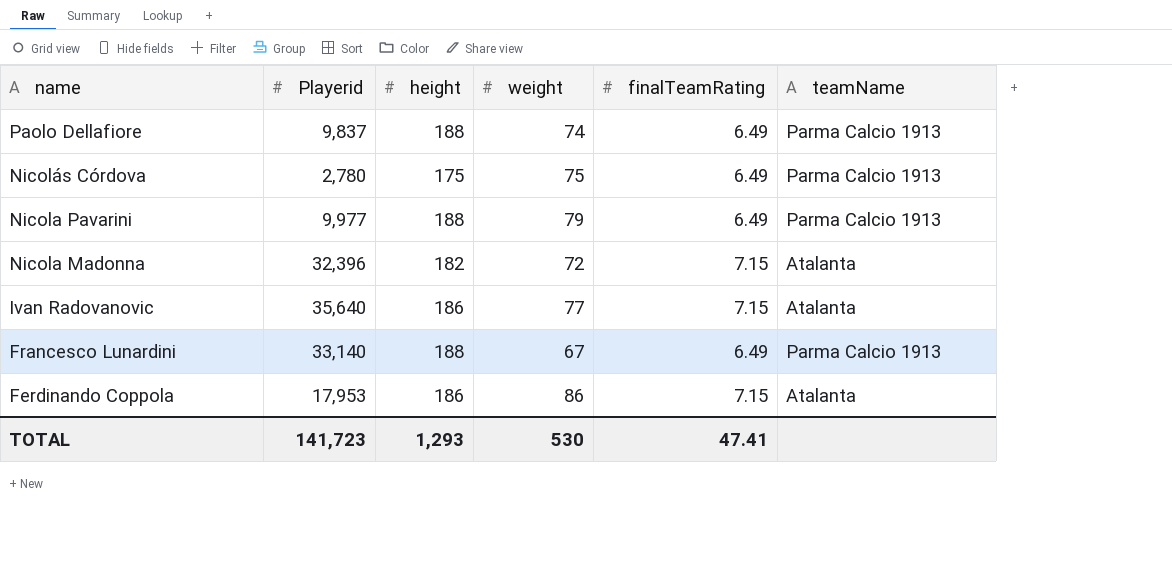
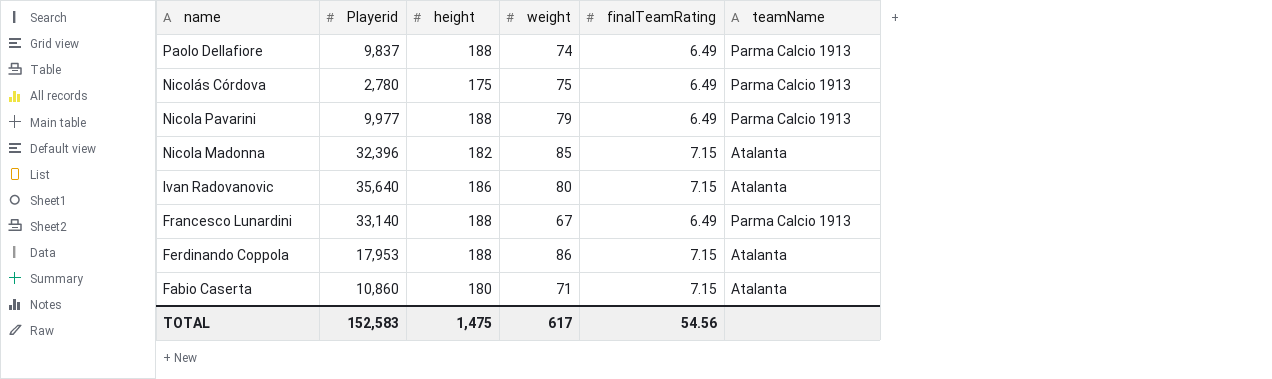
Nicola Madonna | weight: 72 -> 85
Ivan Radovanovic | weight: 77 -> 80
Ferdinando Coppola | height: 186 -> 188
row Fabio Caserta: none -> 10,860 | 180 | 71 | 7.15 | Atalanta
TOTAL | Playerid: 141,723 -> 152,583
TOTAL | height: 1,293 -> 1,475
TOTAL | weight: 530 -> 617
TOTAL | finalTeamRating: 47.41 -> 54.56

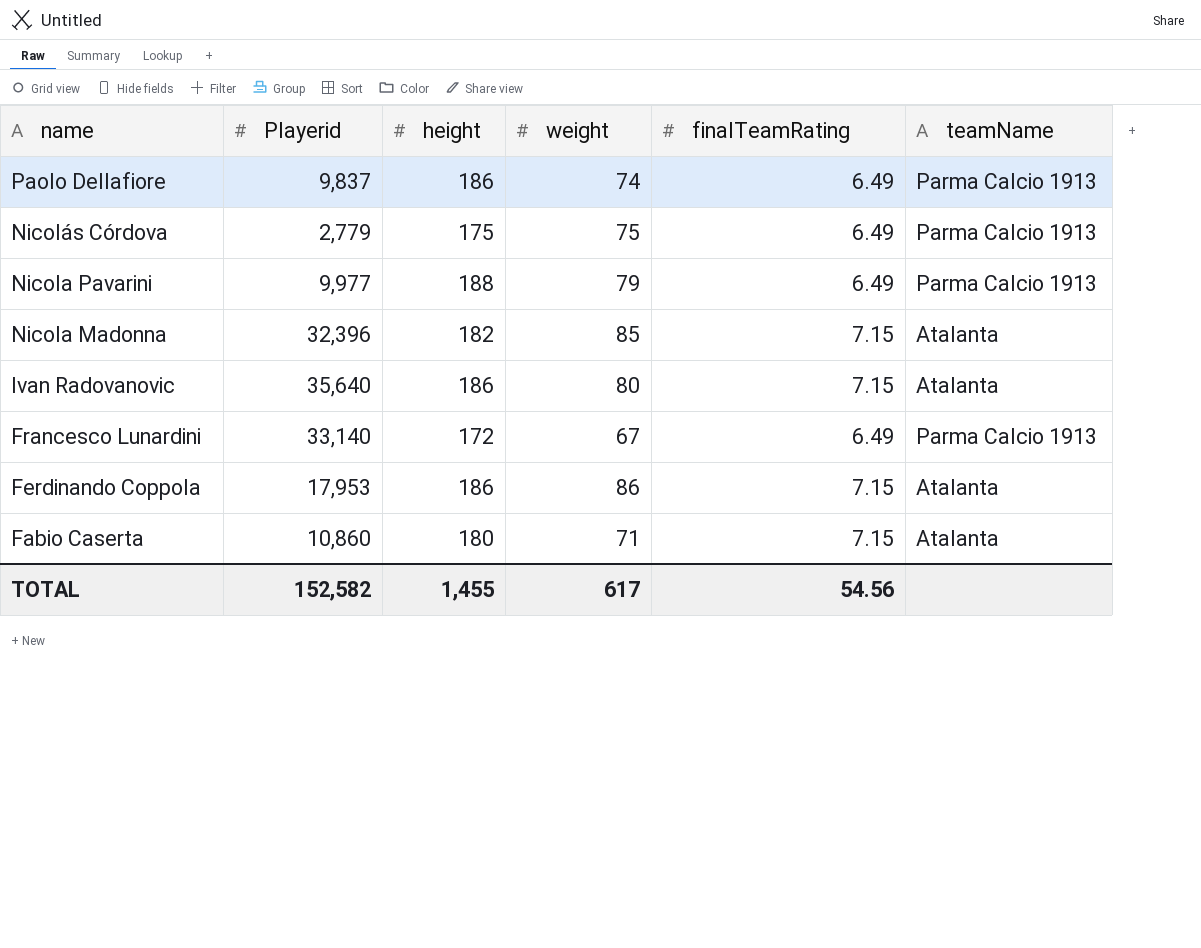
Paolo Dellafiore | height: 188 -> 186
Nicolás Córdova | Playerid: 2,780 -> 2,779
Francesco Lunardini | height: 188 -> 172
Ferdinando Coppola | height: 188 -> 186
TOTAL | Playerid: 152,583 -> 152,582
TOTAL | height: 1,475 -> 1,455

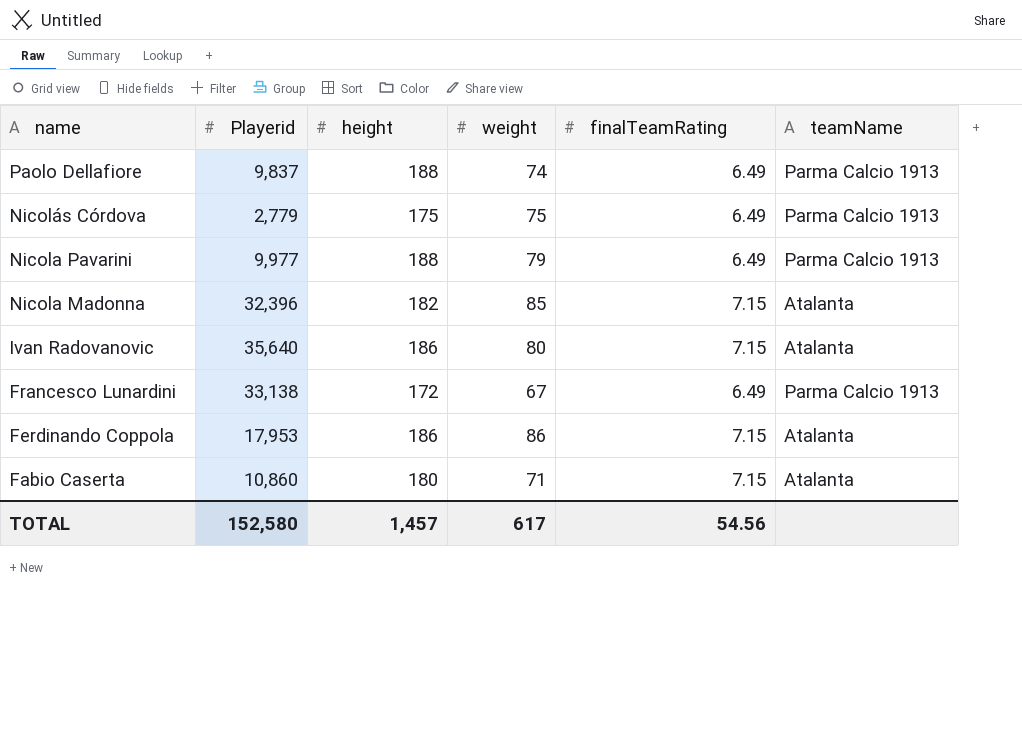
Paolo Dellafiore | height: 186 -> 188
Francesco Lunardini | Playerid: 33,140 -> 33,138
TOTAL | Playerid: 152,582 -> 152,580
TOTAL | height: 1,455 -> 1,457

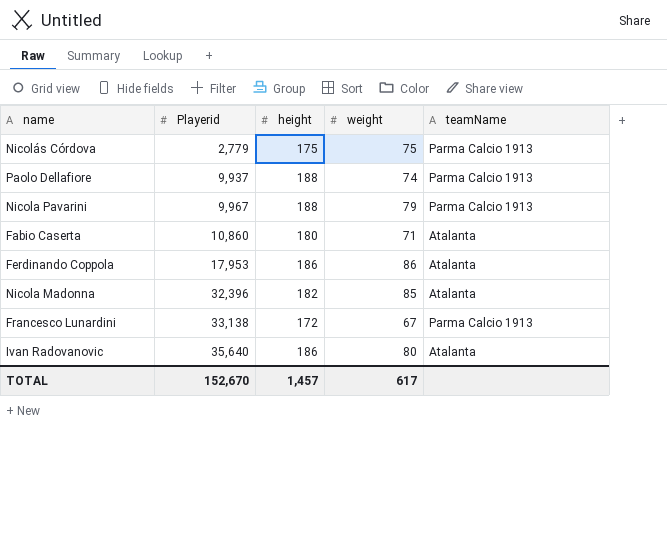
row order: name descending -> Playerid ascending
column finalTeamRating | position: 5 -> none
Paolo Dellafiore | Playerid: 9,837 -> 9,937
Nicola Pavarini | Playerid: 9,977 -> 9,967
TOTAL | Playerid: 152,580 -> 152,670

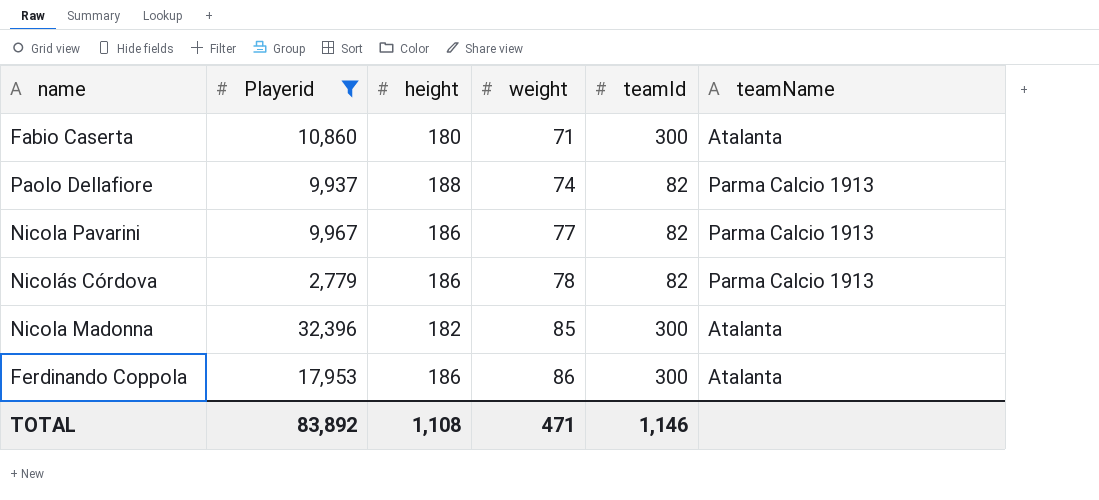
filter: none -> Playerid <= 32,396
row order: Playerid ascending -> weight ascending
column teamId | position: none -> 5
Nicola Pavarini | height: 188 -> 186
Nicola Pavarini | weight: 79 -> 77
Nicolás Córdova | height: 175 -> 186
Nicolás Córdova | weight: 75 -> 78
TOTAL | Playerid: 152,670 -> 83,892
TOTAL | height: 1,457 -> 1,108
TOTAL | weight: 617 -> 471

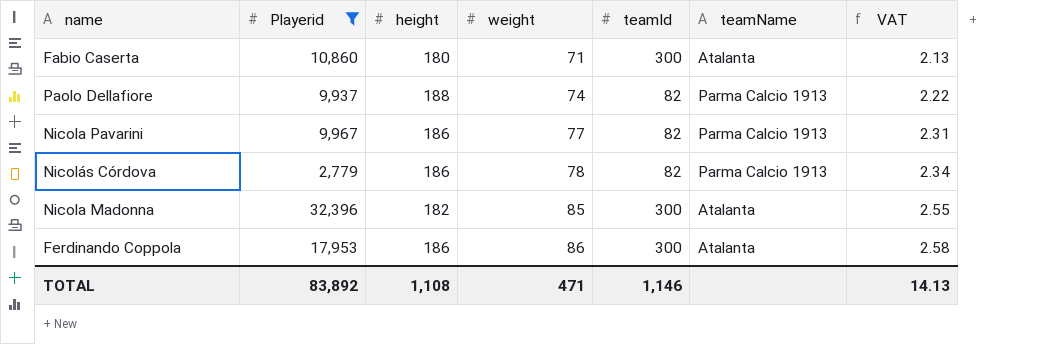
column VAT | formula: none -> [weight] * 0.03

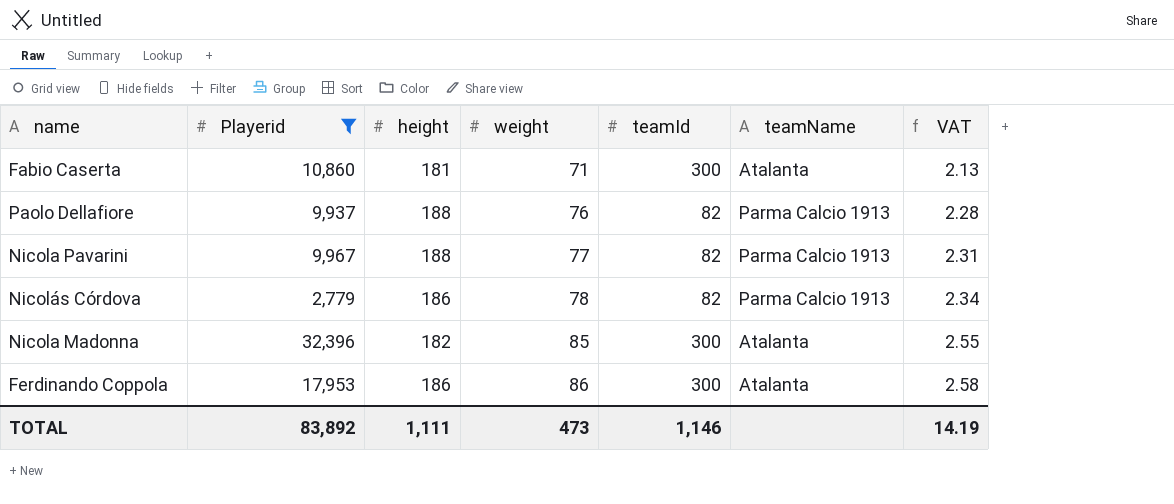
Fabio Caserta | height: 180 -> 181
Paolo Dellafiore | weight: 74 -> 76
Paolo Dellafiore | VAT: 2.22 -> 2.28
Nicola Pavarini | height: 186 -> 188
TOTAL | height: 1,108 -> 1,111
TOTAL | weight: 471 -> 473
TOTAL | VAT: 14.13 -> 14.19

